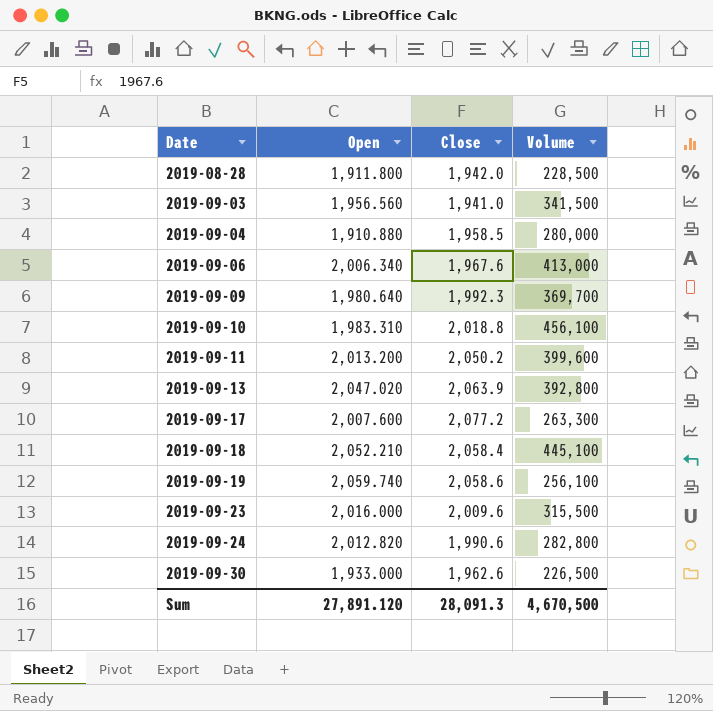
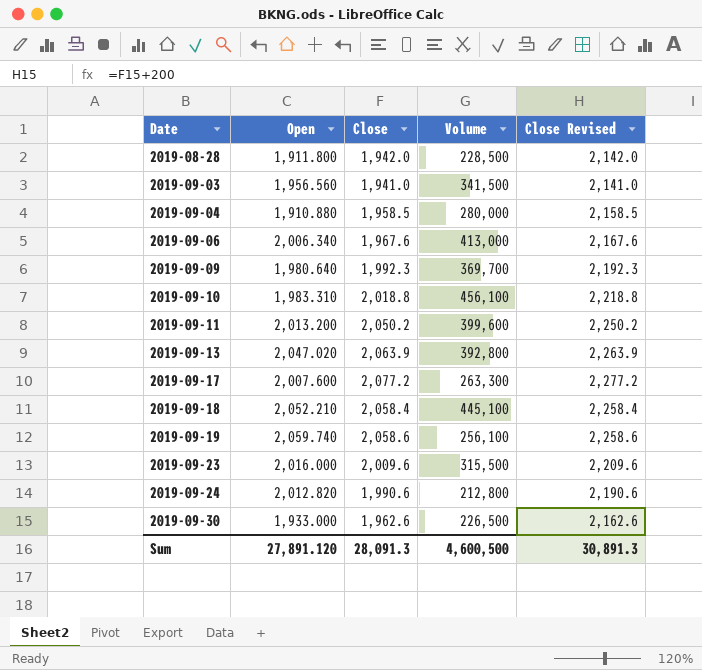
column Close Revised | formula: none -> [Close] + 200
2019-09-24 | Volume: 282,800 -> 212,800
Sum | Volume: 4,670,500 -> 4,600,500

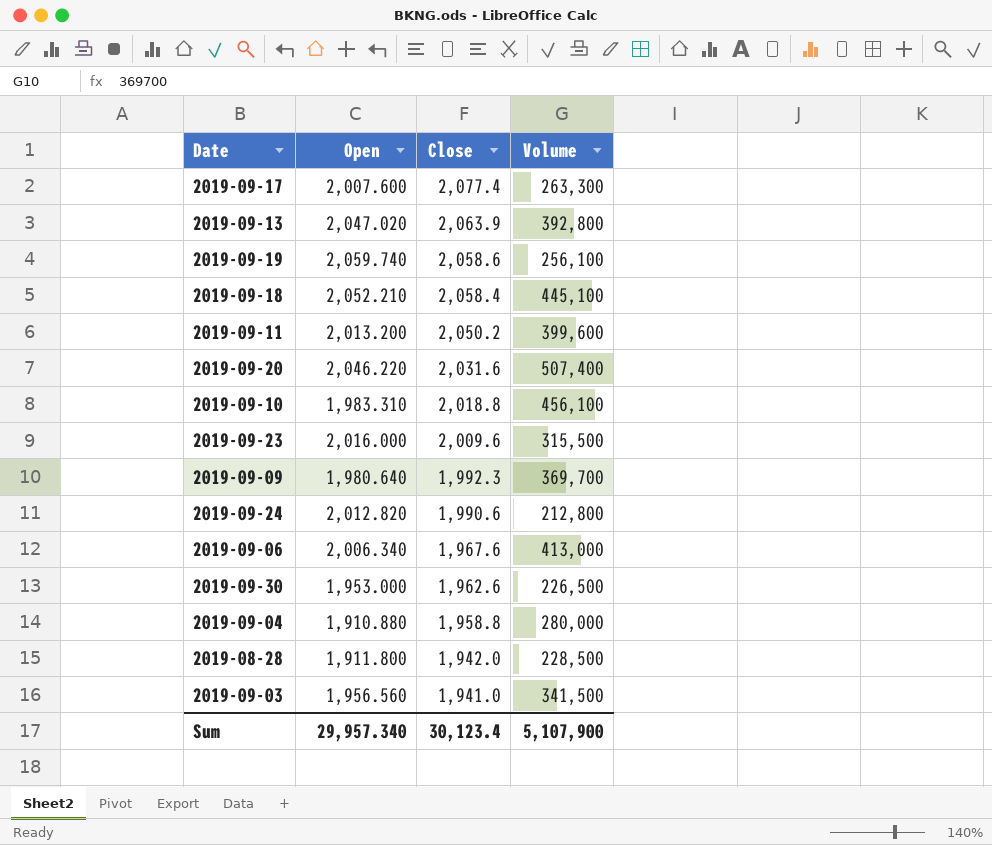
row order: Date ascending -> Close descending
column Close Revised | formula: [Close] + 200 -> none
2019-09-17 | Close: 2,077.2 -> 2,077.4
row 2019-09-20: none -> 2,046.220 | 2,031.6 | 507,400
2019-09-30 | Open: 1,933.000 -> 1,953.000
2019-09-04 | Close: 1,958.5 -> 1,958.8
Sum | Open: 27,891.120 -> 29,957.340
Sum | Close: 28,091.3 -> 30,123.4
Sum | Volume: 4,600,500 -> 5,107,900

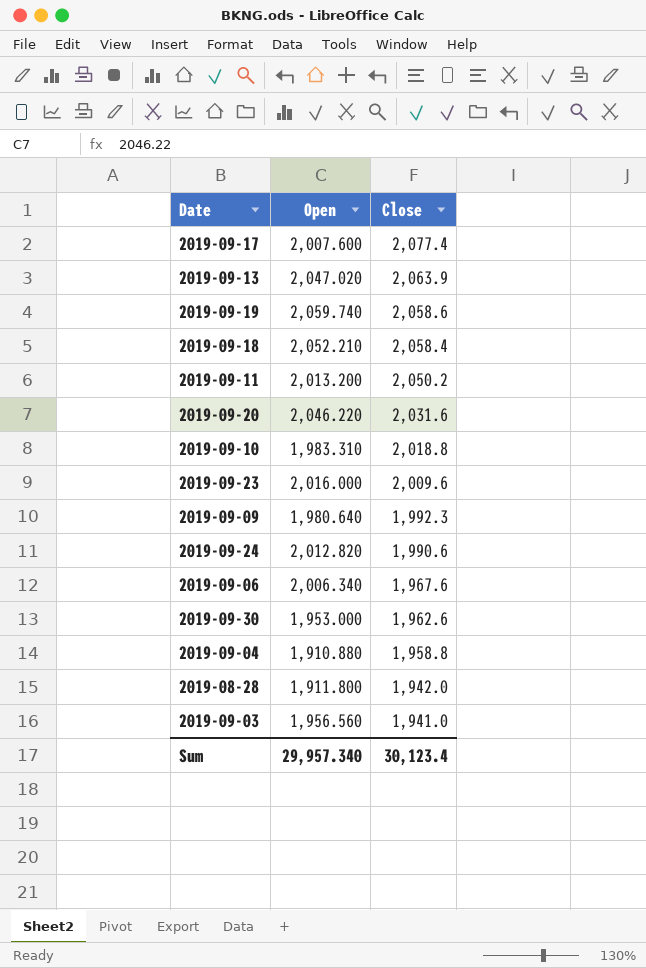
column Volume | position: 4 -> none

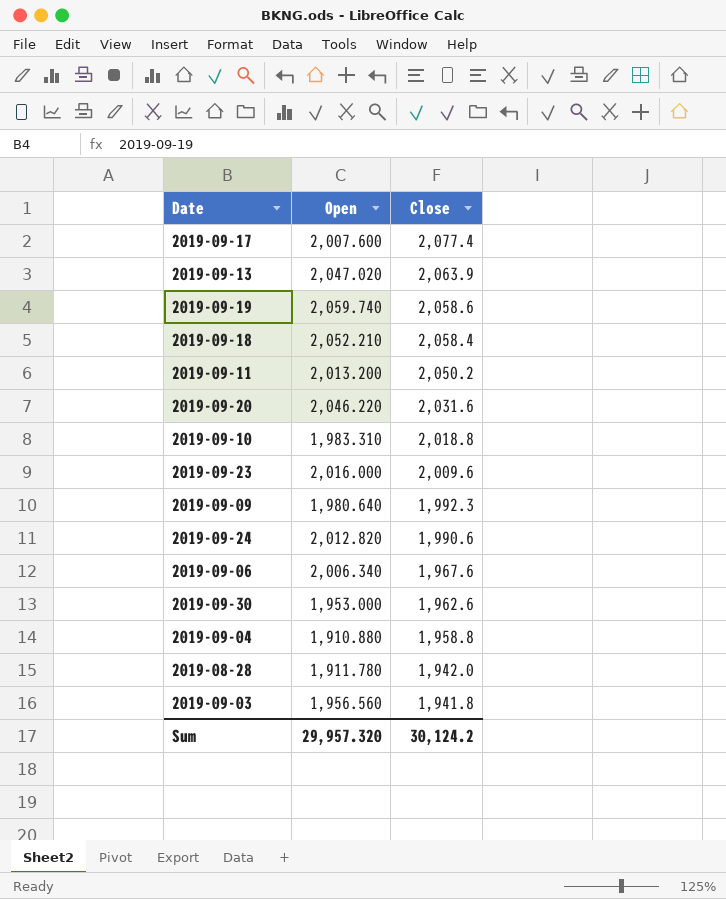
2019-08-28 | Open: 1,911.800 -> 1,911.780
2019-09-03 | Close: 1,941.0 -> 1,941.8
Sum | Open: 29,957.340 -> 29,957.320
Sum | Close: 30,123.4 -> 30,124.2

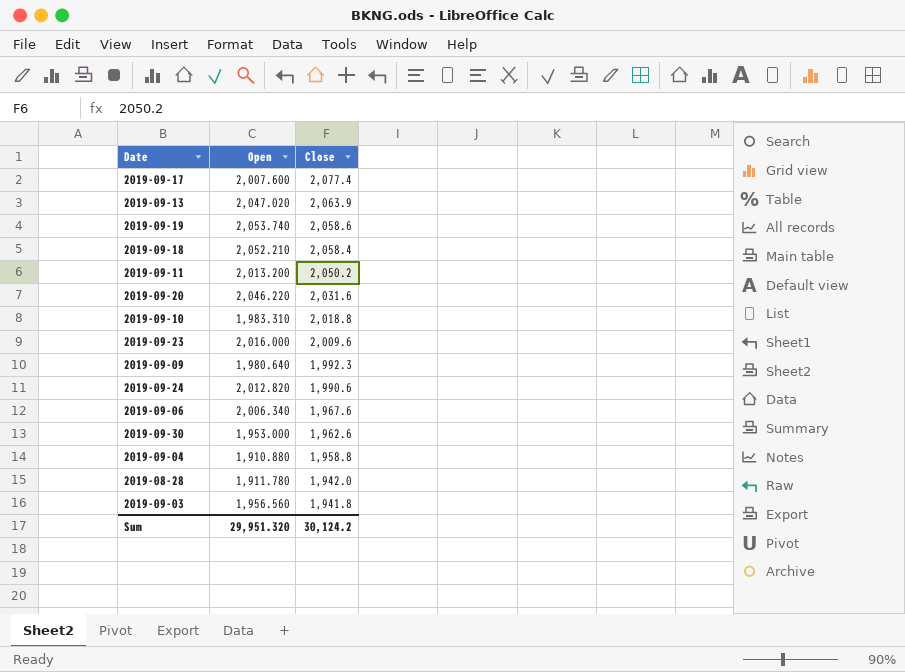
2019-09-19 | Open: 2,059.740 -> 2,053.740
Sum | Open: 29,957.320 -> 29,951.320

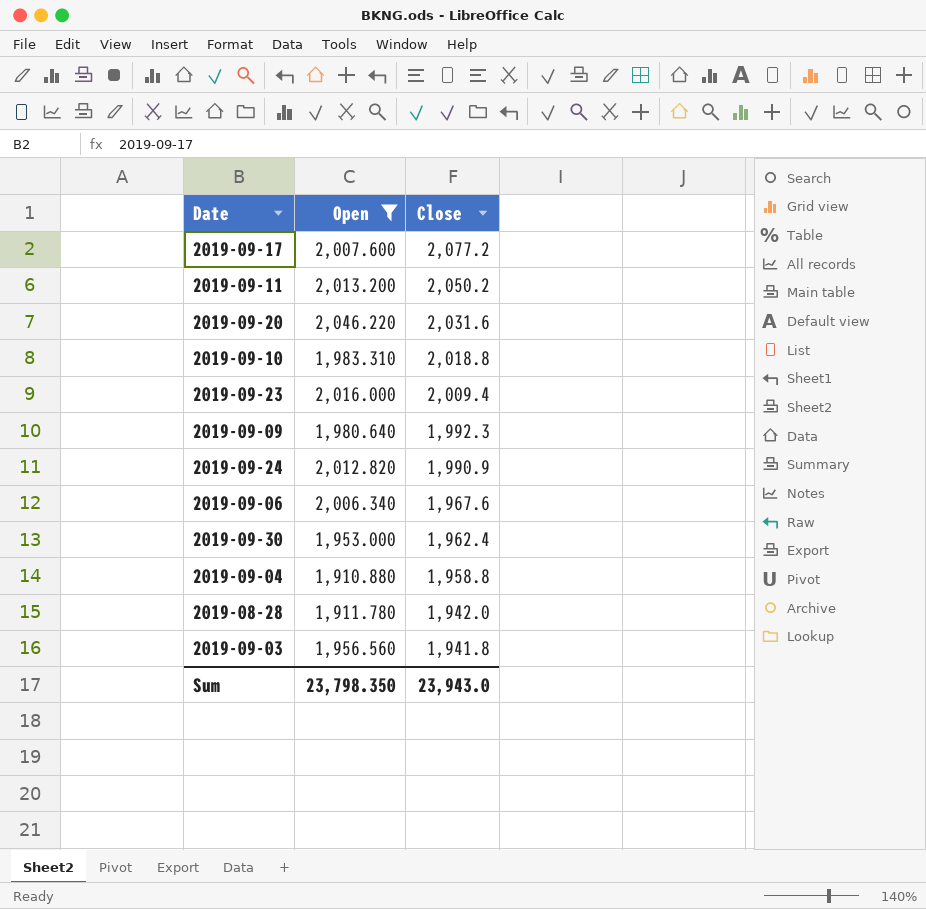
filter: none -> Open <= 2,046.220
2019-09-17 | Close: 2,077.4 -> 2,077.2
2019-09-23 | Close: 2,009.6 -> 2,009.4
2019-09-24 | Close: 1,990.6 -> 1,990.9
2019-09-30 | Close: 1,962.6 -> 1,962.4
Sum | Open: 29,951.320 -> 23,798.350
Sum | Close: 30,124.2 -> 23,943.0

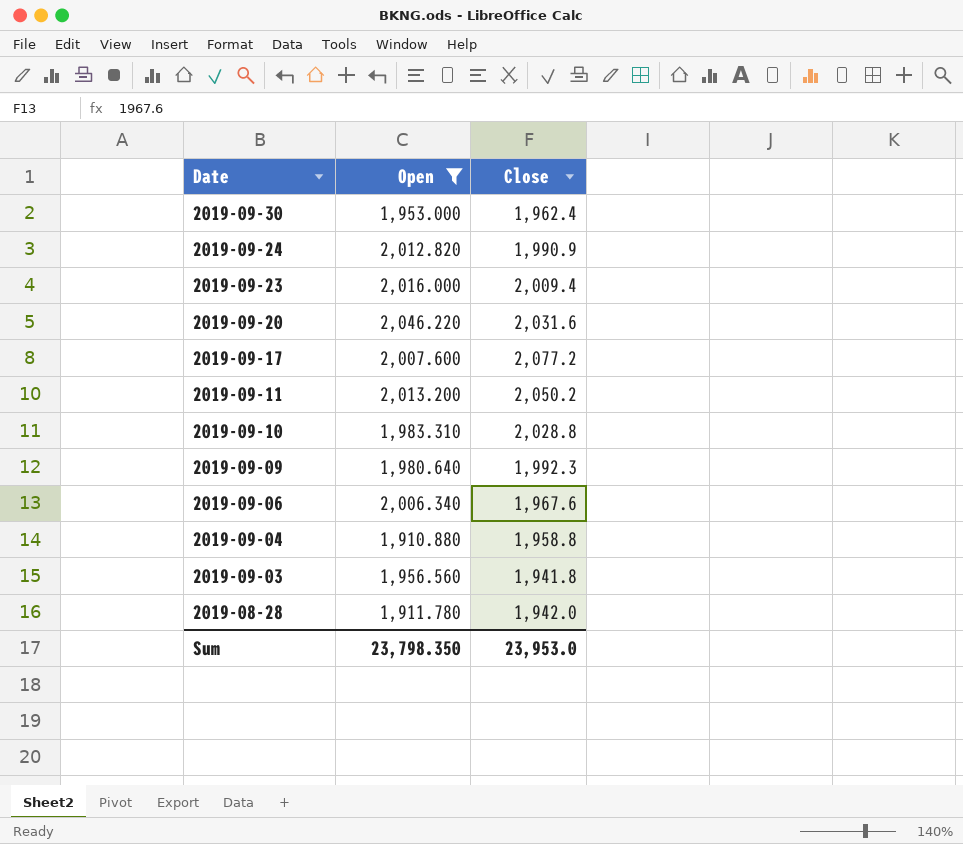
row order: Close descending -> Date descending
2019-09-10 | Close: 2,018.8 -> 2,028.8
Sum | Close: 23,943.0 -> 23,953.0

